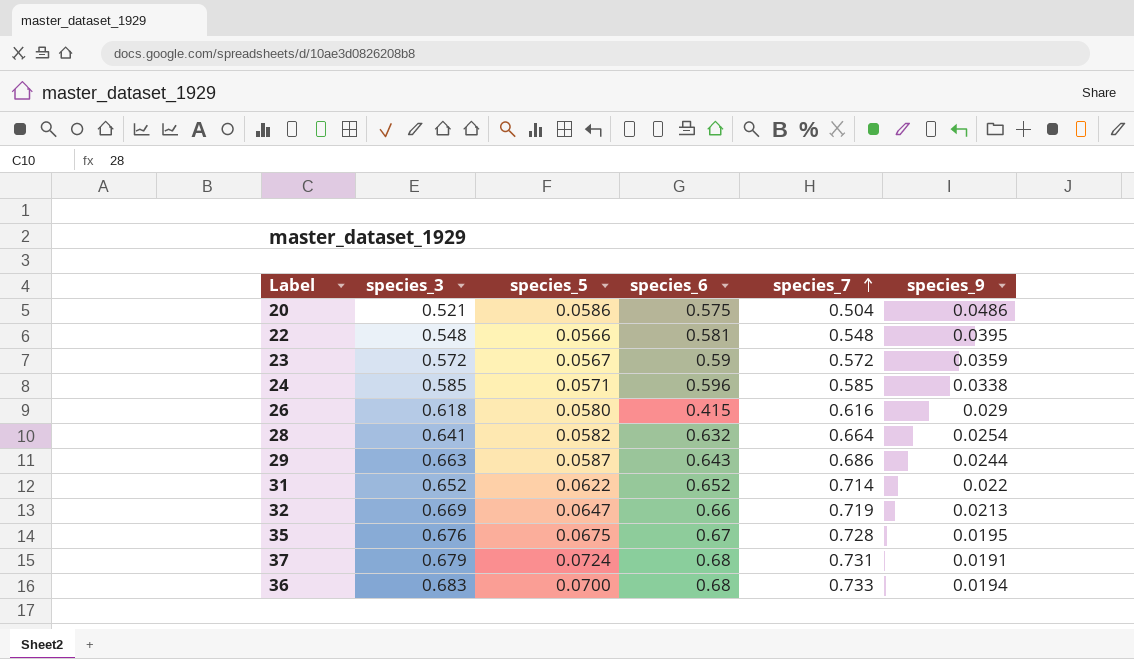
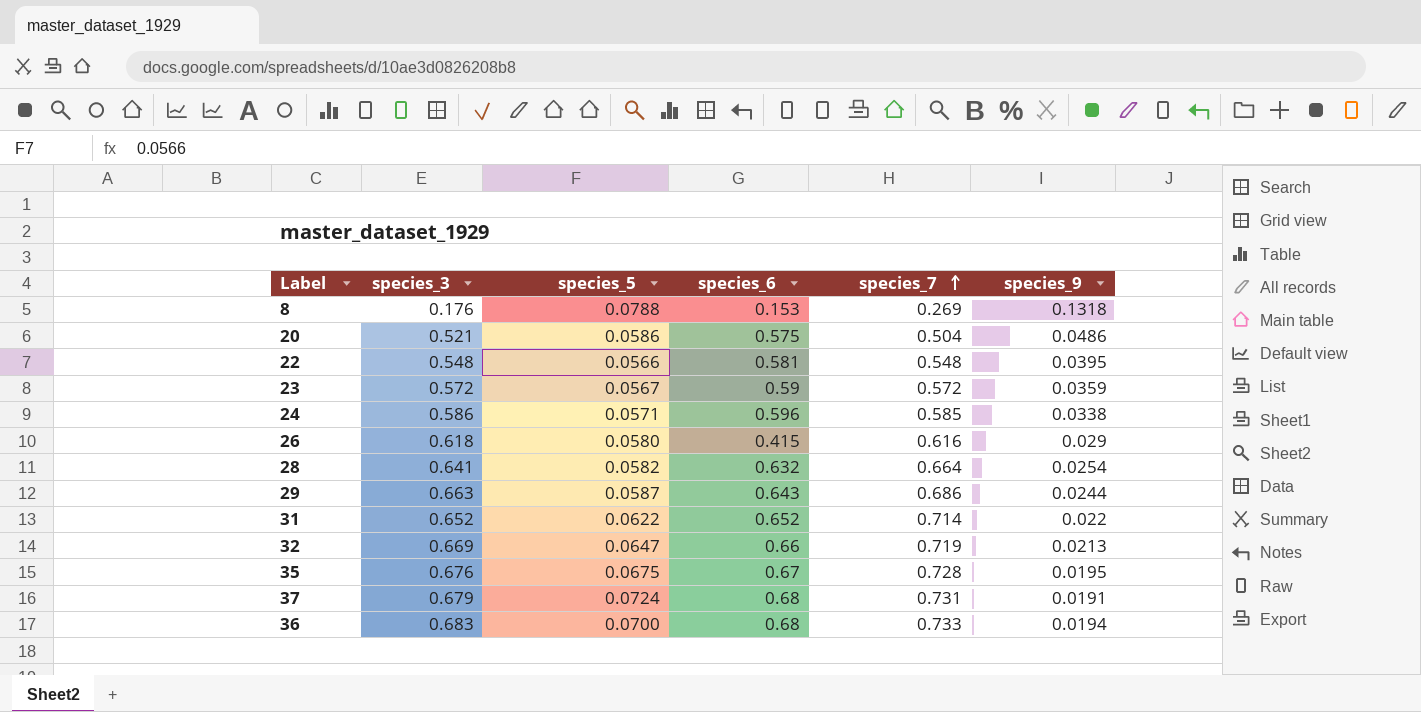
row 8: none -> 0.176 | 0.0788 | 0.153 | 0.269 | 0.1318
24 | species_3: 0.585 -> 0.586

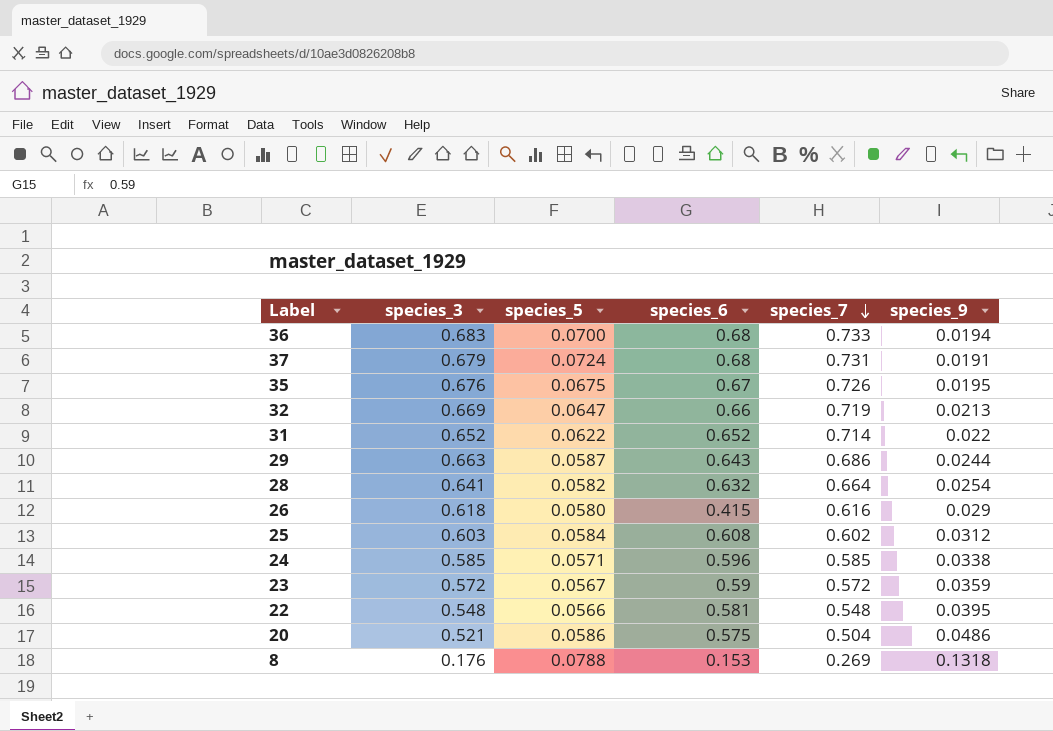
row order: species_7 ascending -> species_7 descending
35 | species_7: 0.728 -> 0.726
row 25: none -> 0.603 | 0.0584 | 0.608 | 0.602 | 0.0312
24 | species_3: 0.586 -> 0.585

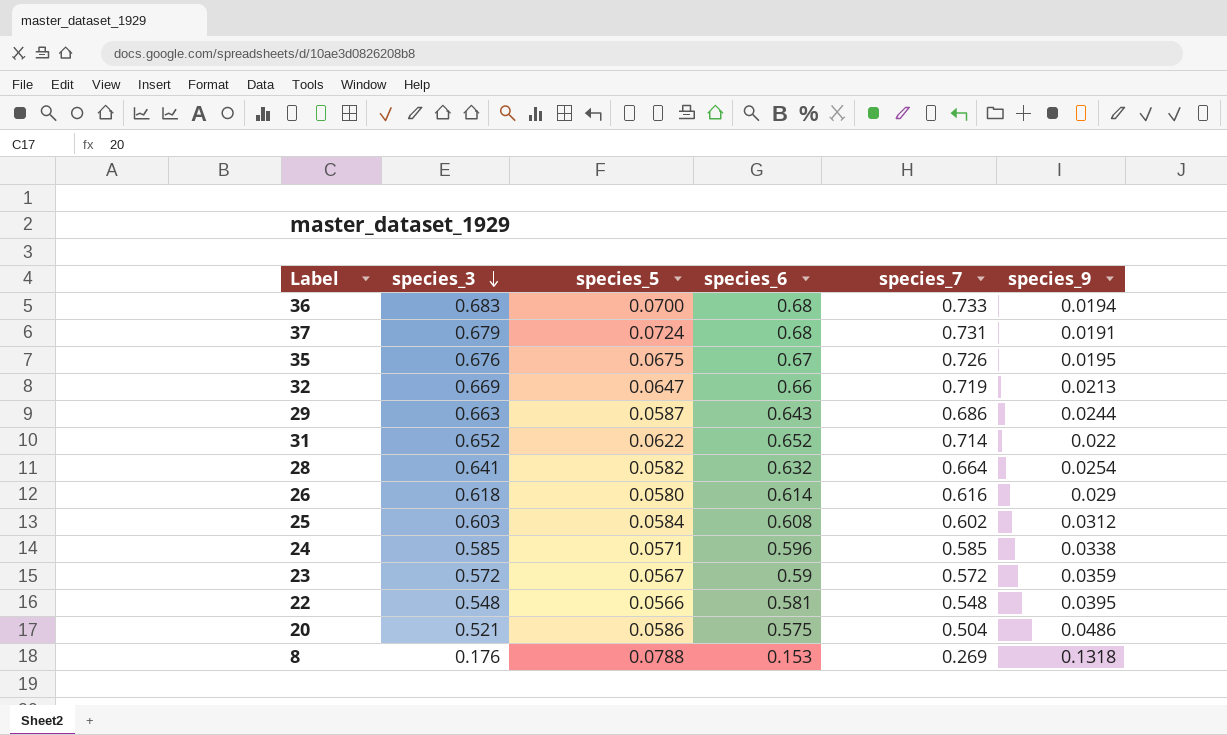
row order: species_7 descending -> species_3 descending
26 | species_6: 0.415 -> 0.614

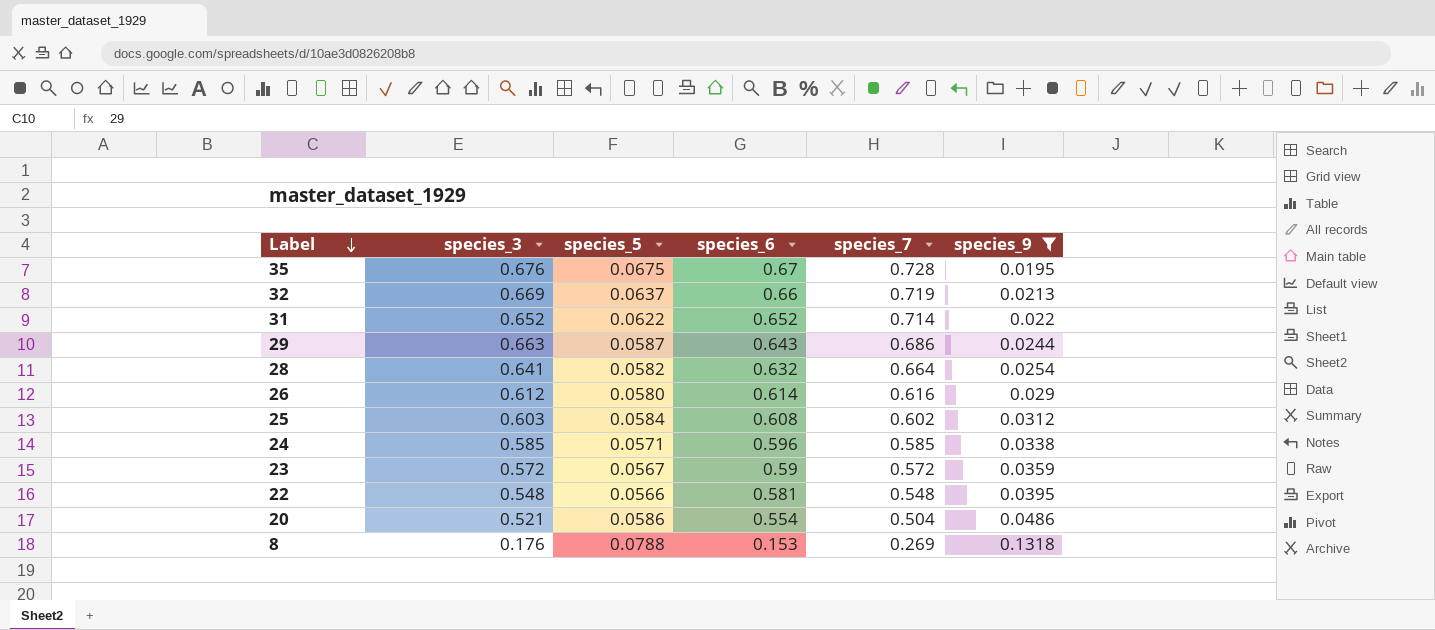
filter: none -> species_9 >= 0.0195
row order: species_3 descending -> Label descending
35 | species_7: 0.726 -> 0.728
32 | species_5: 0.0647 -> 0.0637
26 | species_3: 0.618 -> 0.612
20 | species_6: 0.575 -> 0.554

